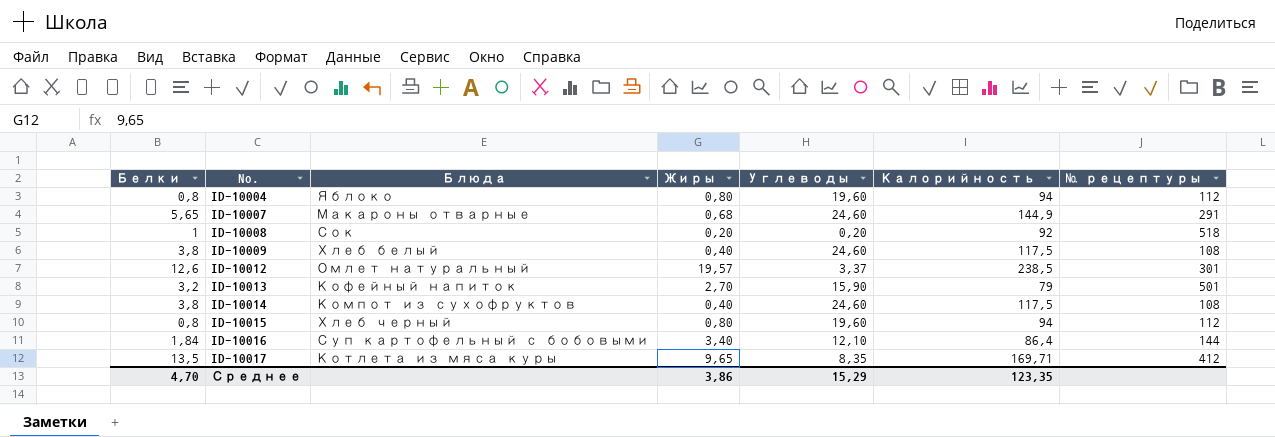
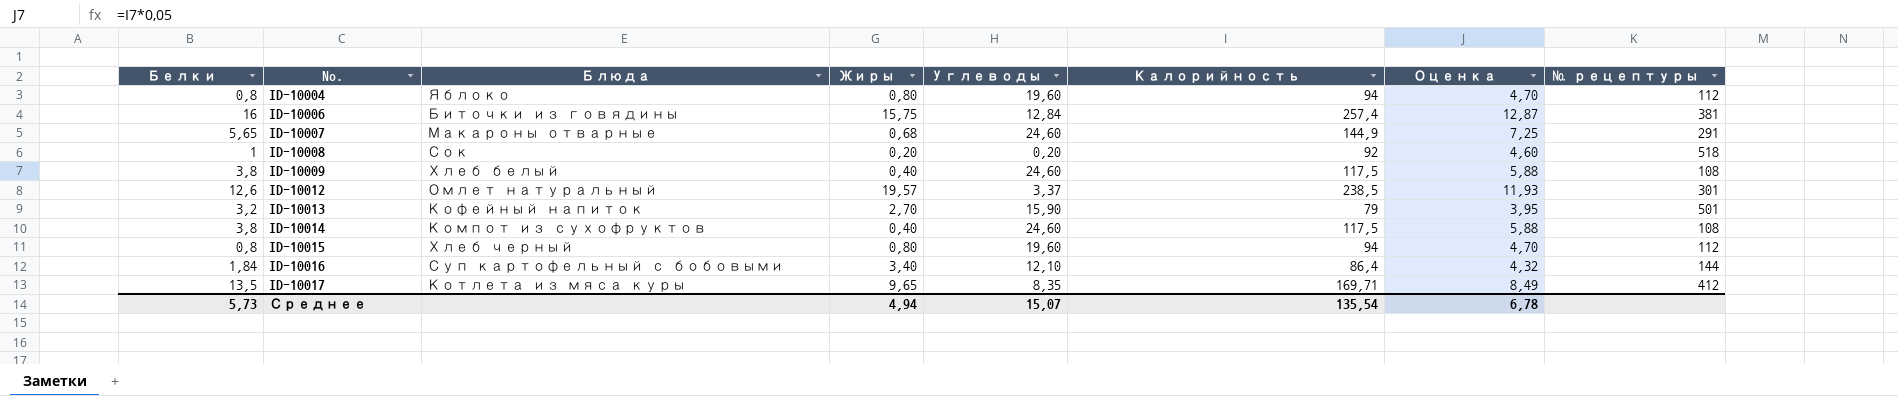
column Оценка | formula: none -> [Калорийность] * 0,05
row ID-10006: none -> 16 | Биточки из говядины | 15,75 | 12,84 | 257,4 | 12,87 | 381
Среднее | Белки: 4,70 -> 5,73
Среднее | Жиры: 3,86 -> 4,94
Среднее | Углеводы: 15,29 -> 15,07
Среднее | Калорийность: 123,35 -> 135,54

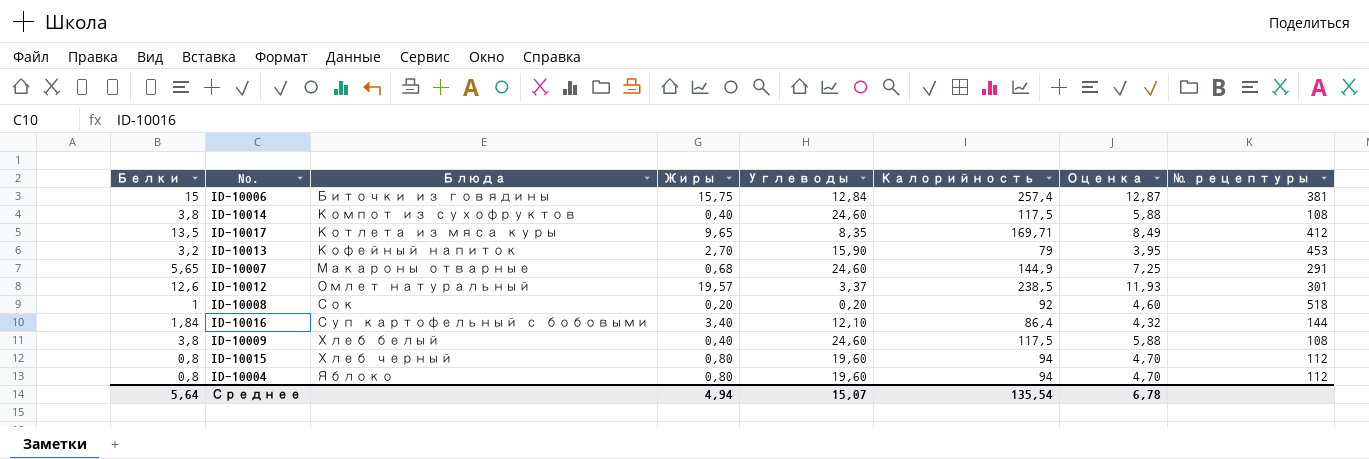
row order: No. ascending -> Блюда ascending
ID-10006 | Белки: 16 -> 15
ID-10013 | № рецептуры: 501 -> 453
Среднее | Белки: 5,73 -> 5,64

